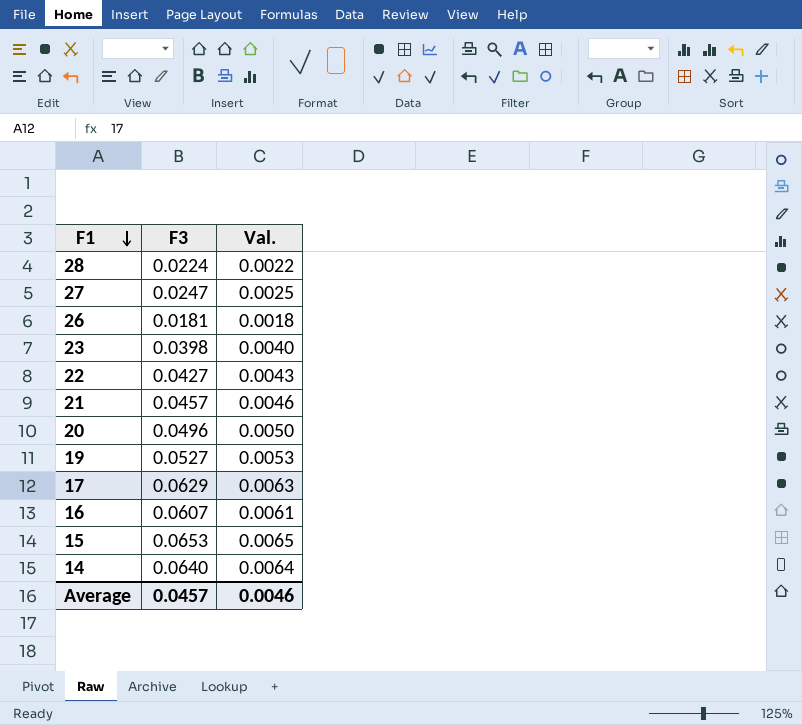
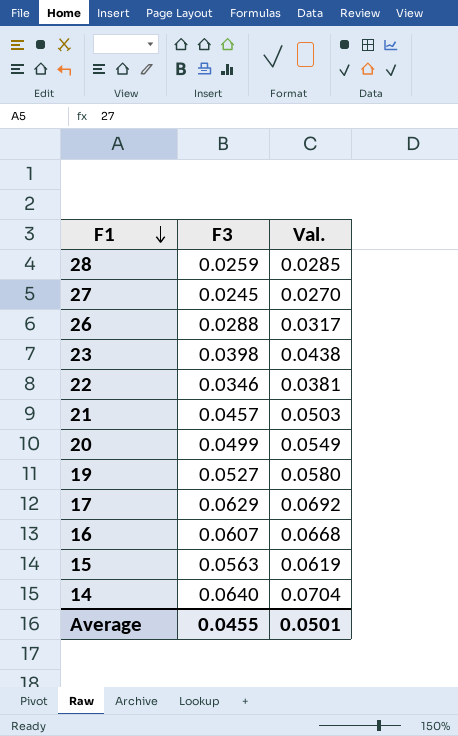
column Val. | formula: [F3] * 0.1 -> [F3] * 1.1
28 | F3: 0.0224 -> 0.0259
27 | F3: 0.0247 -> 0.0245
26 | F3: 0.0181 -> 0.0288
22 | F3: 0.0427 -> 0.0346
20 | F3: 0.0496 -> 0.0499
15 | F3: 0.0653 -> 0.0563
Average | F3: 0.0457 -> 0.0455
Average | Val.: 0.0046 -> 0.0501

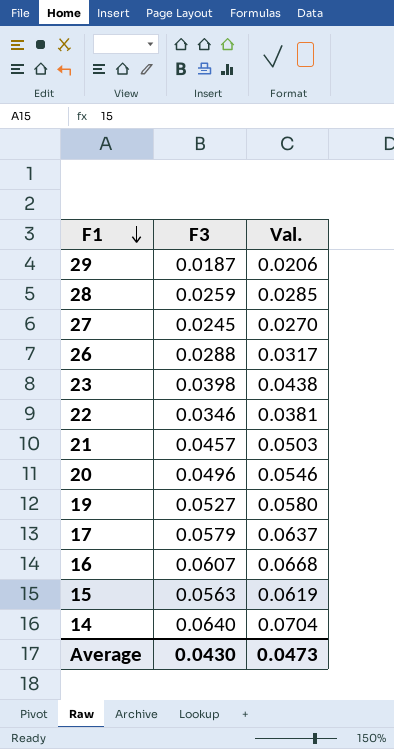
row 29: none -> 0.0187 | 0.0206
20 | F3: 0.0499 -> 0.0496
20 | Val.: 0.0549 -> 0.0546
17 | F3: 0.0629 -> 0.0579
17 | Val.: 0.0692 -> 0.0637
Average | F3: 0.0455 -> 0.0430
Average | Val.: 0.0501 -> 0.0473

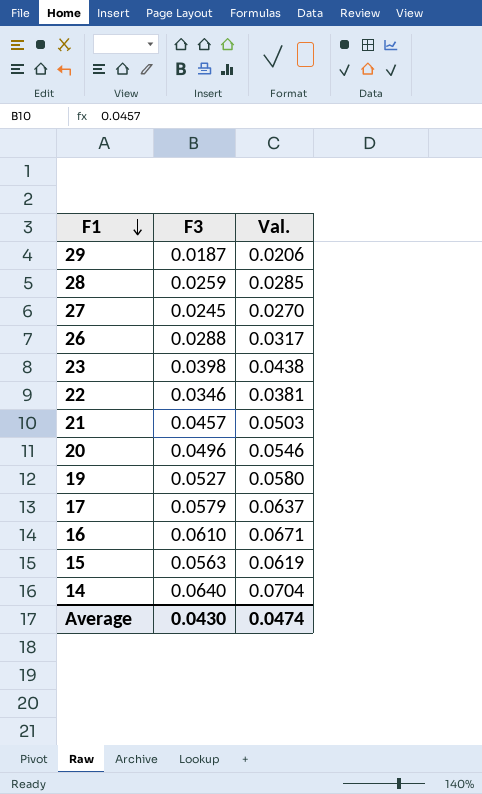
16 | F3: 0.0607 -> 0.0610
16 | Val.: 0.0668 -> 0.0671
Average | Val.: 0.0473 -> 0.0474

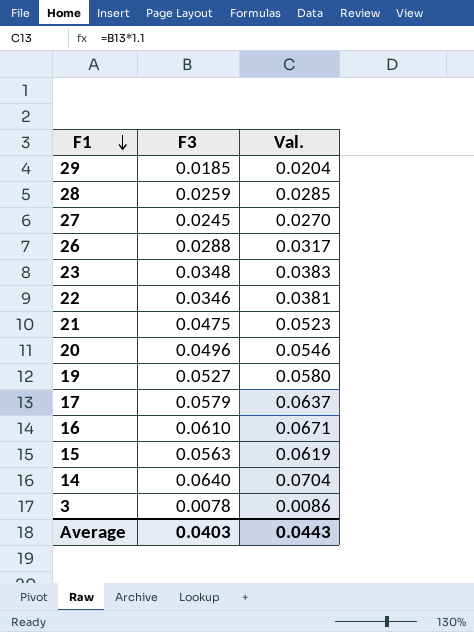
29 | F3: 0.0187 -> 0.0185
29 | Val.: 0.0206 -> 0.0204
23 | F3: 0.0398 -> 0.0348
23 | Val.: 0.0438 -> 0.0383
21 | F3: 0.0457 -> 0.0475
21 | Val.: 0.0503 -> 0.0523
row 3: none -> 0.0078 | 0.0086
Average | F3: 0.0430 -> 0.0403
Average | Val.: 0.0474 -> 0.0443

